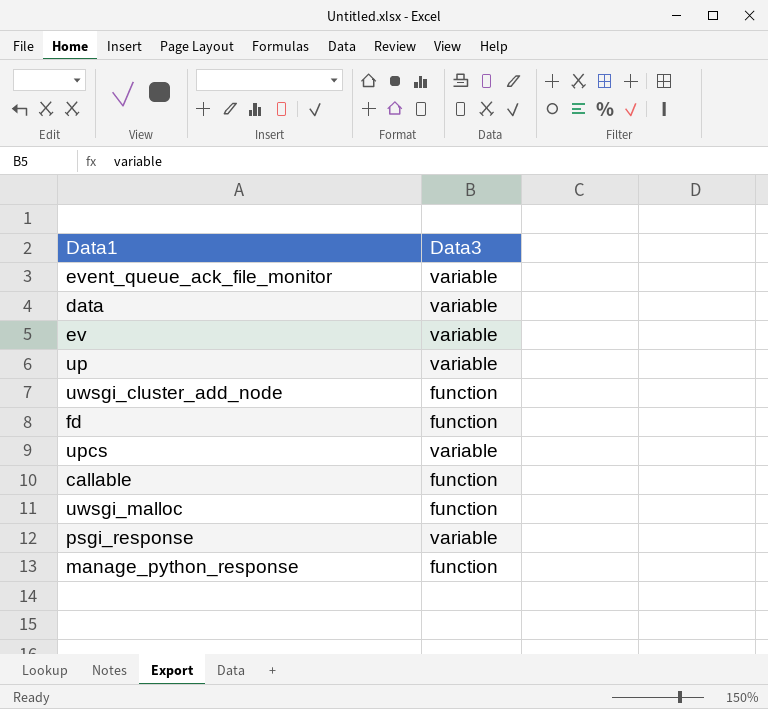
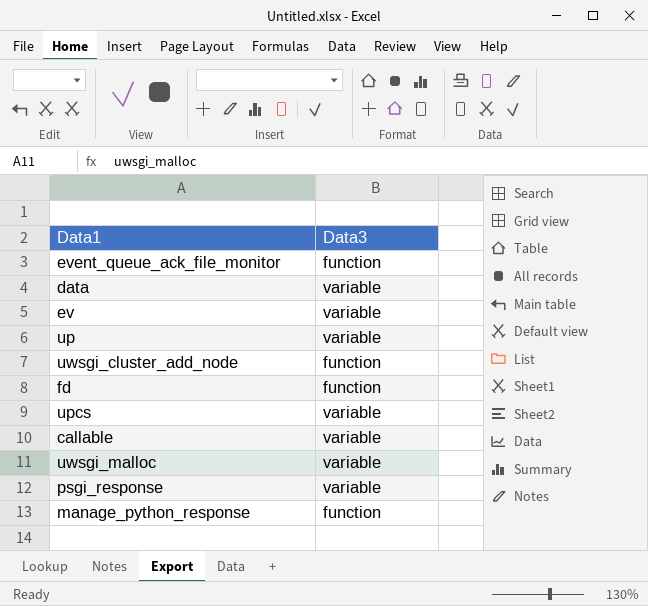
event_queue_ack_file_monitor | Data3: variable -> function
callable | Data3: function -> variable
uwsgi_malloc | Data3: function -> variable

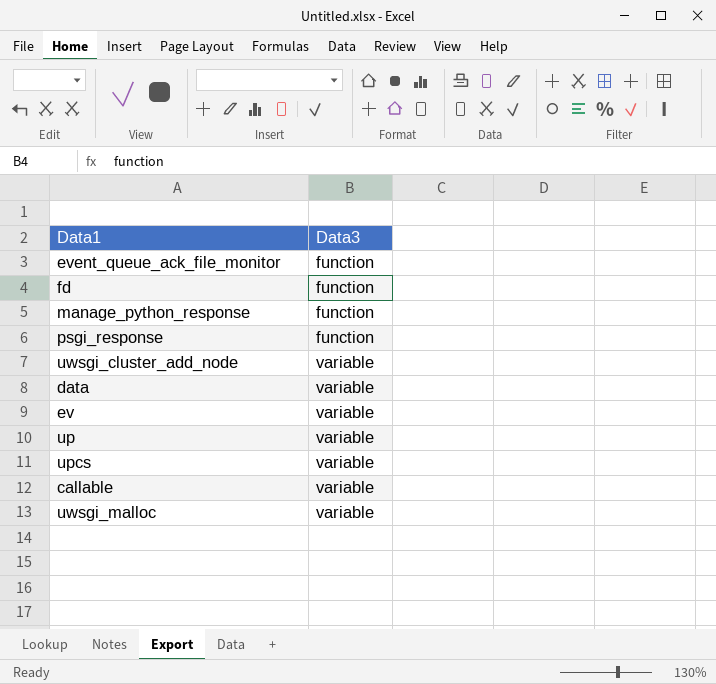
row order: none -> Data3 ascending
psgi_response | Data3: variable -> function
uwsgi_cluster_add_node | Data3: function -> variable

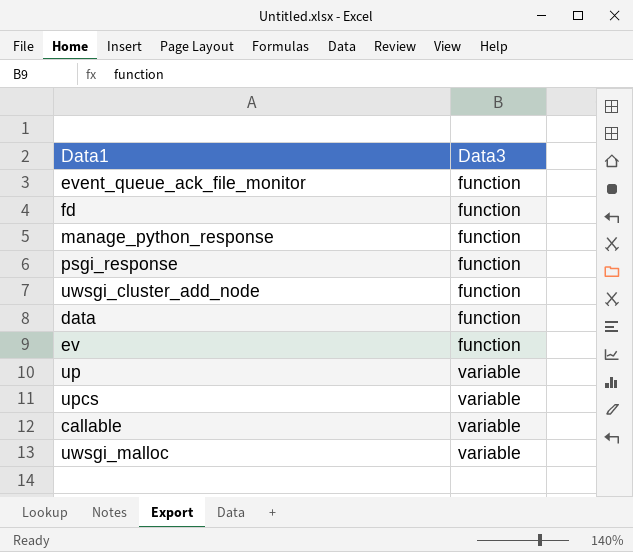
uwsgi_cluster_add_node | Data3: variable -> function
data | Data3: variable -> function
ev | Data3: variable -> function

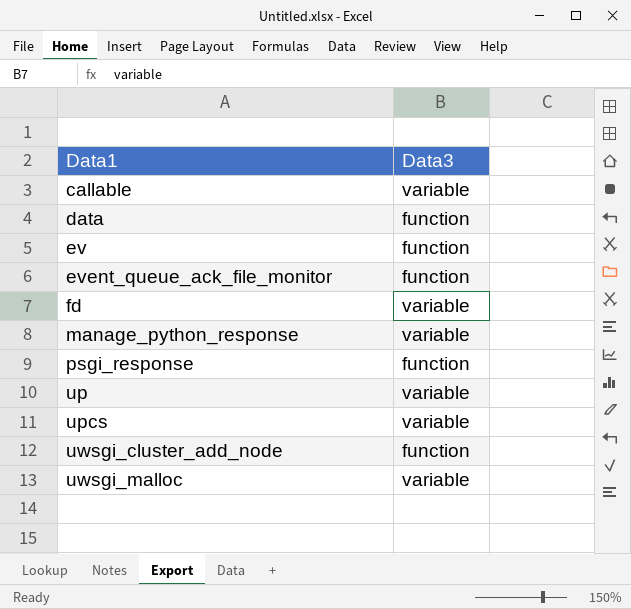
row order: Data3 ascending -> Data1 ascending
fd | Data3: function -> variable
manage_python_response | Data3: function -> variable

